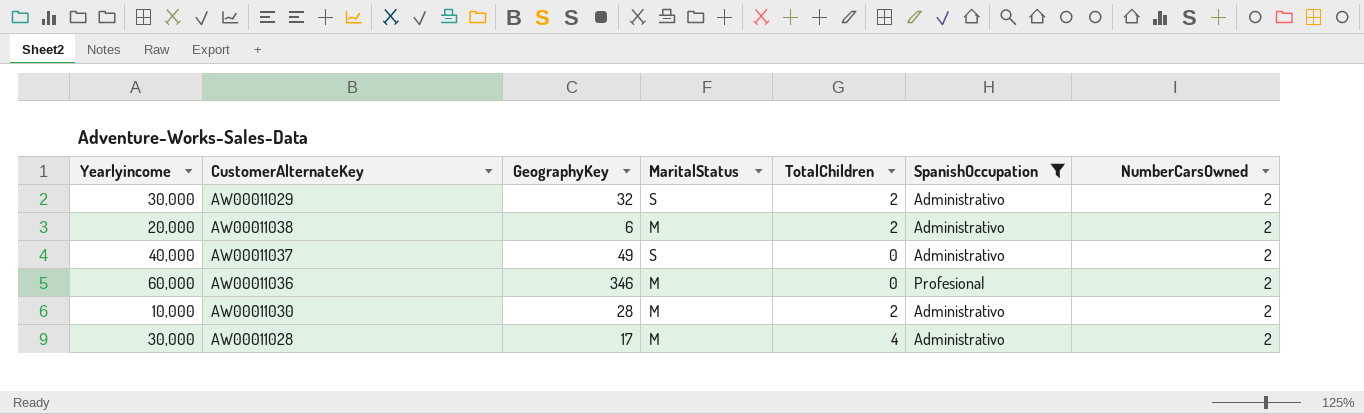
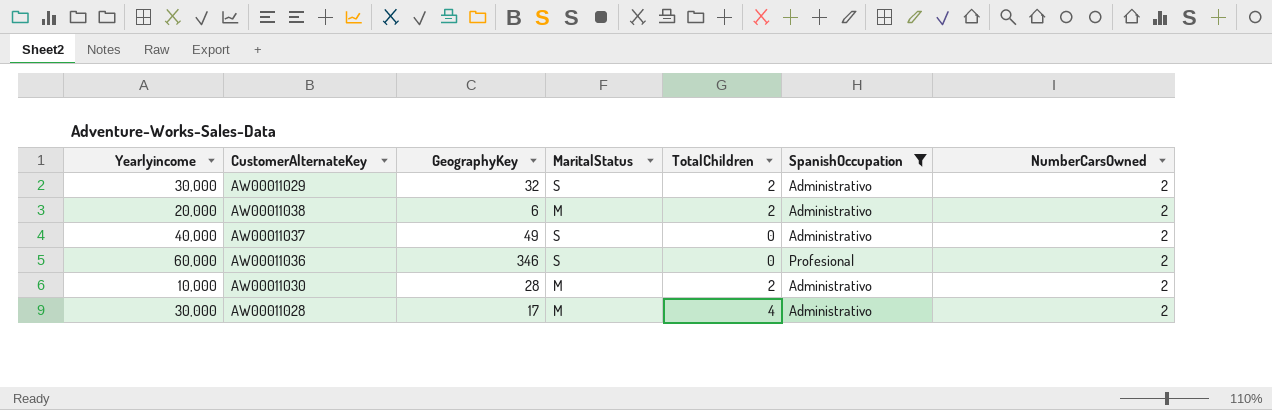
AW00011036 | MaritalStatus: M -> S

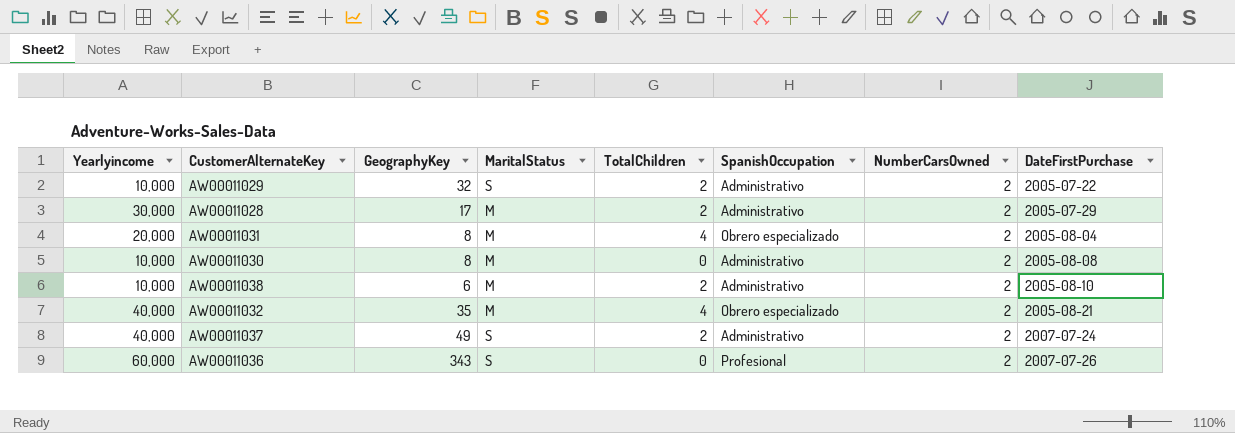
filter: SpanishOccupation != Obrero especializado -> none
row order: none -> DateFirstPurchase ascending
column DateFirstPurchase | position: none -> 8
AW00011029 | Yearlyincome: 30,000 -> 10,000
AW00011028 | TotalChildren: 4 -> 2
AW00011030 | GeographyKey: 28 -> 8
AW00011030 | TotalChildren: 2 -> 0
AW00011038 | Yearlyincome: 20,000 -> 10,000
AW00011037 | TotalChildren: 0 -> 2
AW00011036 | GeographyKey: 346 -> 343

